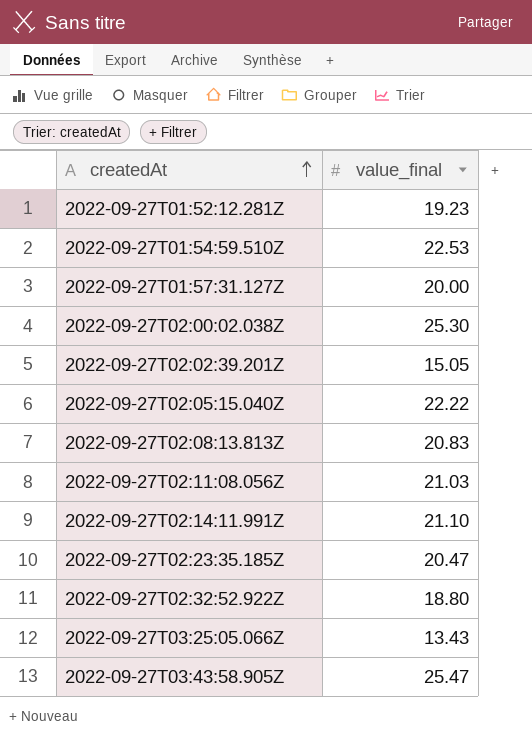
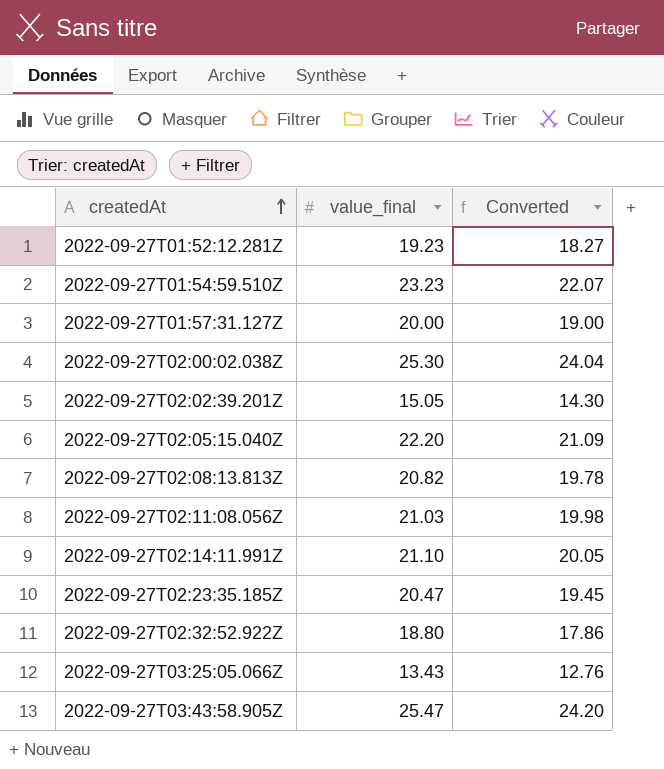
column Converted | formula: none -> [value_final] * 0.95
2022-09-27T01:54:59.510Z | value_final: 22.53 -> 23.23
2022-09-27T02:05:15.040Z | value_final: 22.22 -> 22.20
2022-09-27T02:08:13.813Z | value_final: 20.83 -> 20.82

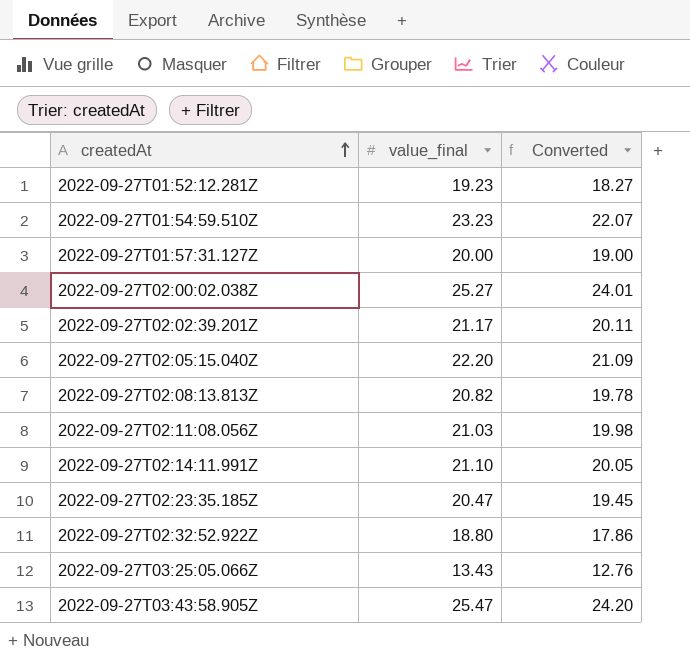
2022-09-27T02:00:02.038Z | value_final: 25.30 -> 25.27
2022-09-27T02:00:02.038Z | Converted: 24.04 -> 24.01
2022-09-27T02:02:39.201Z | value_final: 15.05 -> 21.17
2022-09-27T02:02:39.201Z | Converted: 14.30 -> 20.11

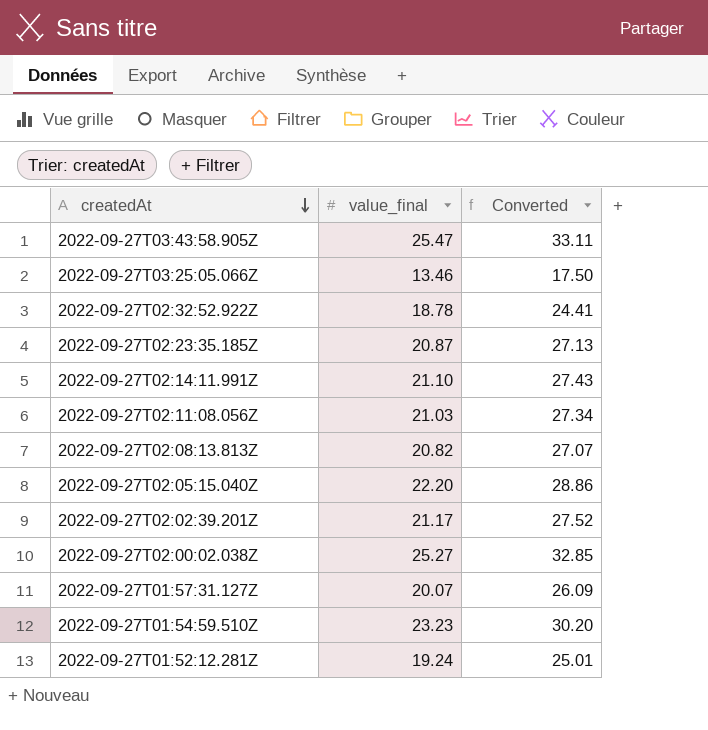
row order: createdAt ascending -> createdAt descending
column Converted | formula: [value_final] * 0.95 -> [value_final] * 1.3
2022-09-27T03:25:05.066Z | value_final: 13.43 -> 13.46
2022-09-27T02:32:52.922Z | value_final: 18.80 -> 18.78
2022-09-27T02:23:35.185Z | value_final: 20.47 -> 20.87
2022-09-27T01:57:31.127Z | value_final: 20.00 -> 20.07
2022-09-27T01:52:12.281Z | value_final: 19.23 -> 19.24

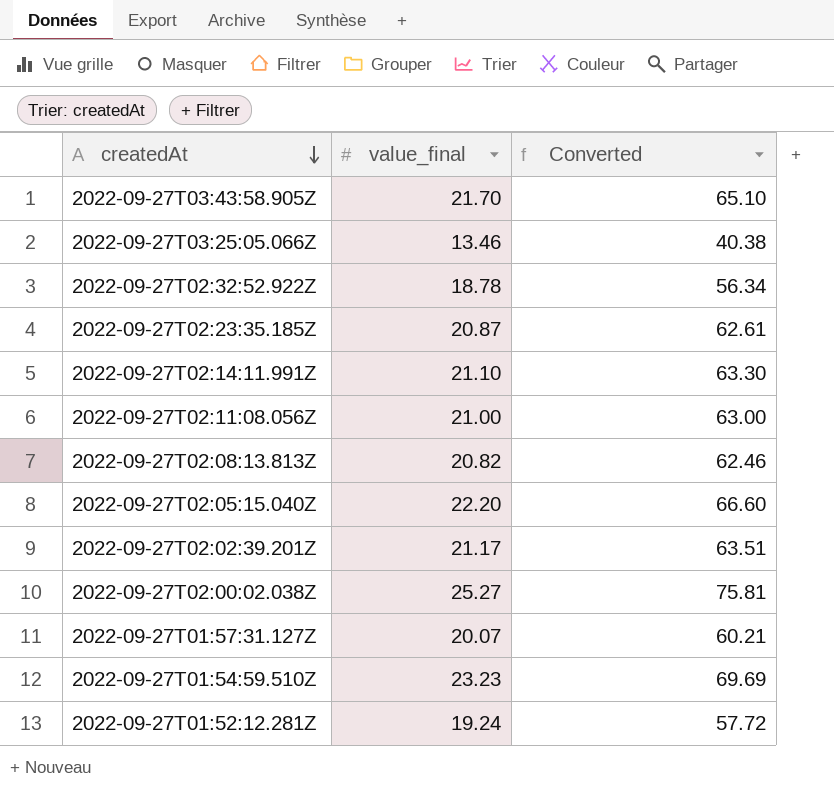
column Converted | formula: [value_final] * 1.3 -> [value_final] * 3
2022-09-27T03:43:58.905Z | value_final: 25.47 -> 21.70
2022-09-27T02:11:08.056Z | value_final: 21.03 -> 21.00

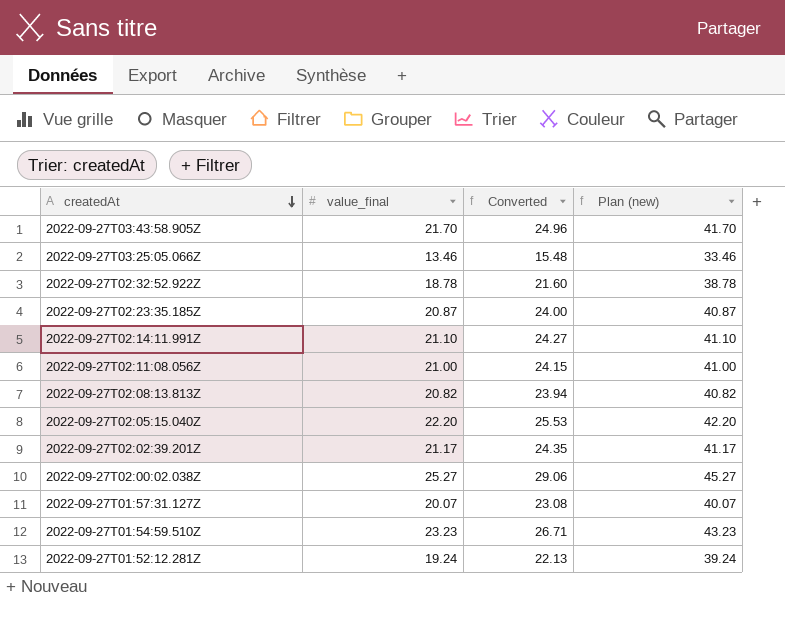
column Converted | formula: [value_final] * 3 -> [value_final] * 1.15
column Plan (new) | formula: none -> [value_final] + 20

